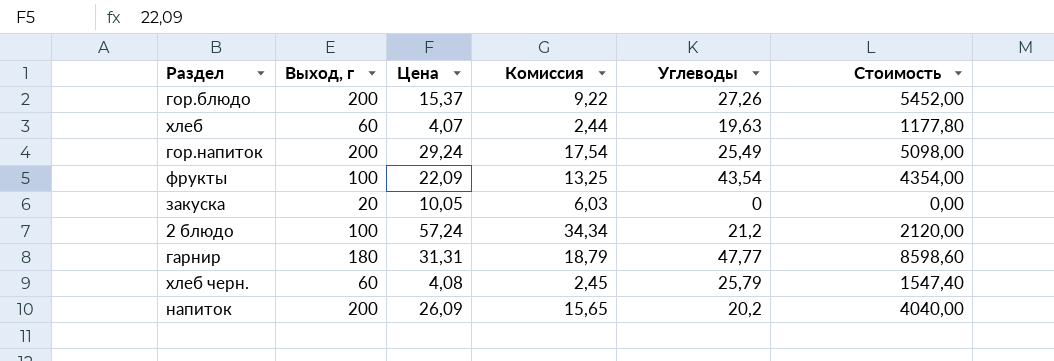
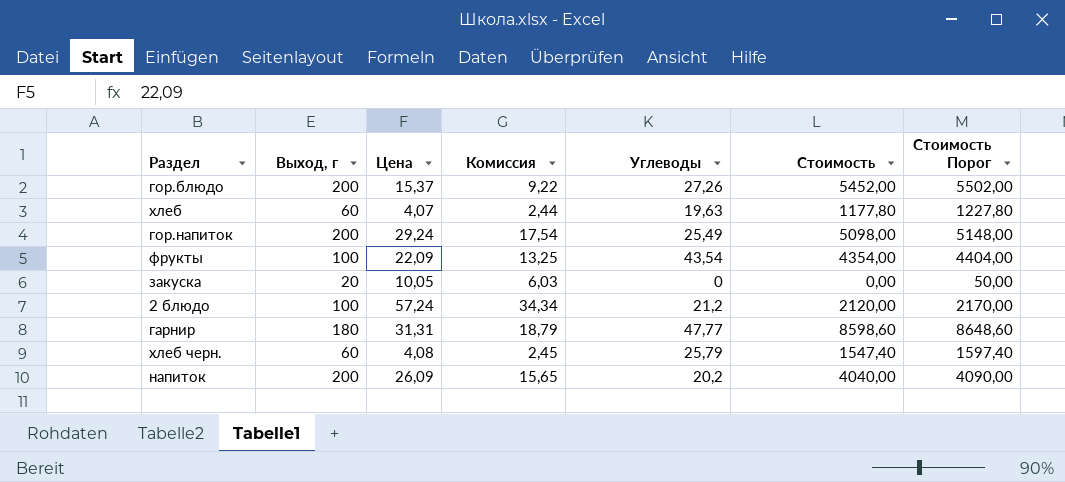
column Стоимость Порог | formula: none -> [Стоимость] + 50

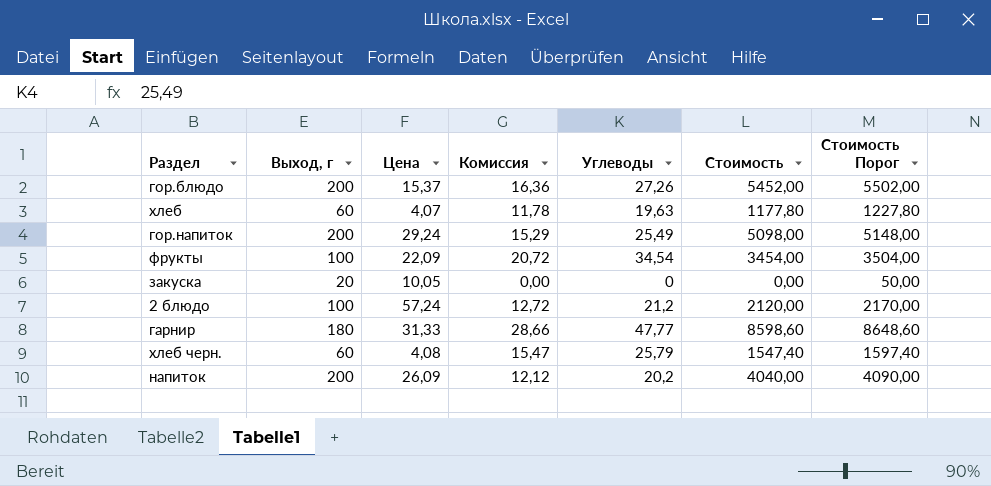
column Комиссия | formula: [Цена] * 0,6 -> [Углеводы] * 0,6
фрукты | Углеводы: 43,54 -> 34,54
фрукты | Стоимость: 4354,00 -> 3454,00
фрукты | Стоимость Порог: 4404,00 -> 3504,00
гарнир | Цена: 31,31 -> 31,33

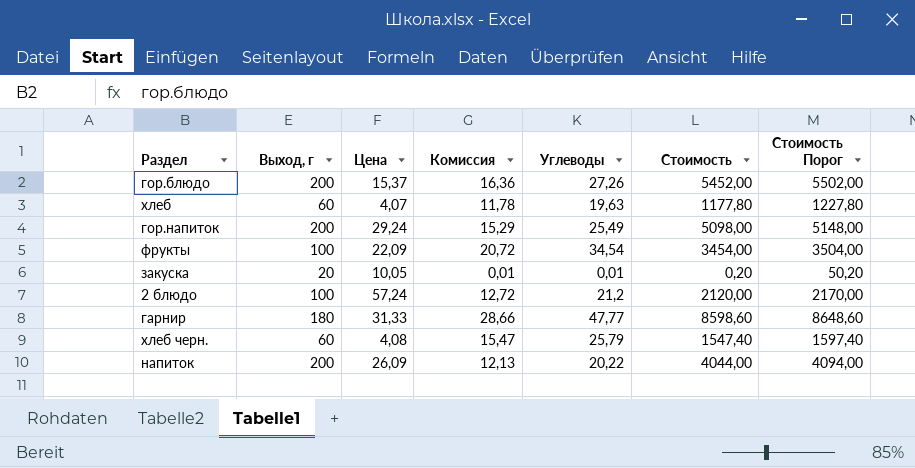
закуска | Комиссия: 0,00 -> 0,01
закуска | Углеводы: 0 -> 0,01
закуска | Стоимость: 0,00 -> 0,20
закуска | Стоимость Порог: 50,00 -> 50,20
напиток | Комиссия: 12,12 -> 12,13
напиток | Углеводы: 20,2 -> 20,22
напиток | Стоимость: 4040,00 -> 4044,00
напиток | Стоимость Порог: 4090,00 -> 4094,00

